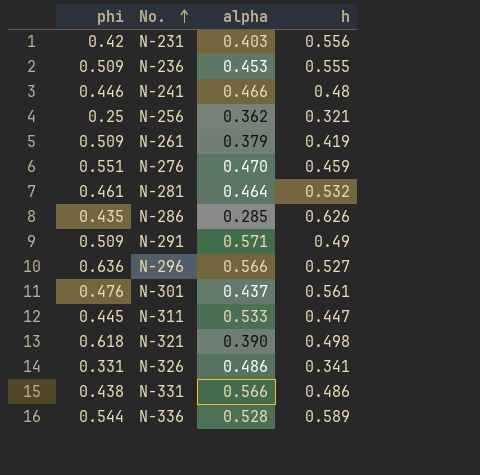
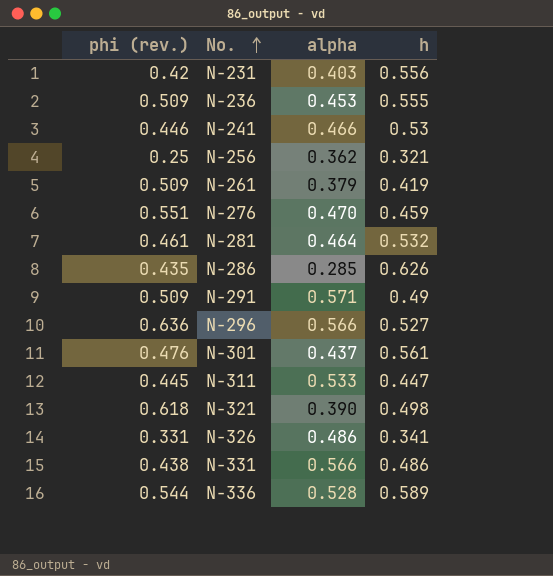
column name: phi -> phi (rev.)
N-241 | h: 0.48 -> 0.53

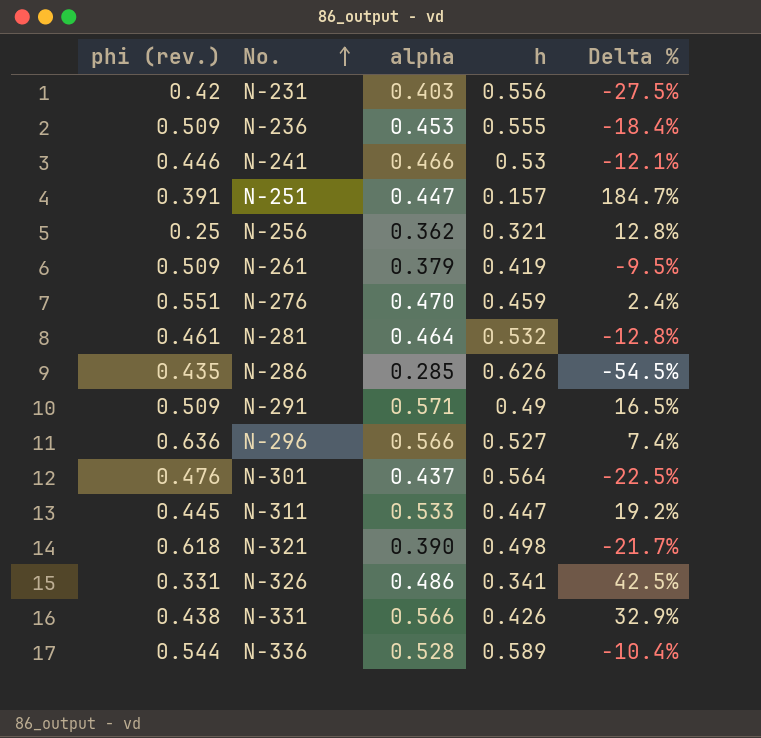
column Delta % | formula: none -> ([alpha] - [h]) / [h]
row N-251: none -> 0.391 | 0.447 | 0.157 | 184.7%
N-301 | h: 0.561 -> 0.564
N-331 | h: 0.486 -> 0.426

